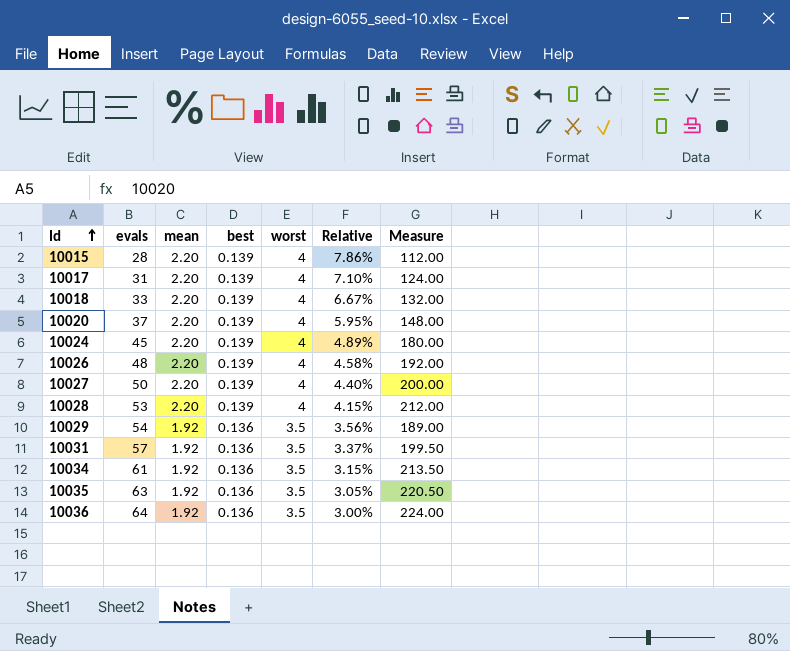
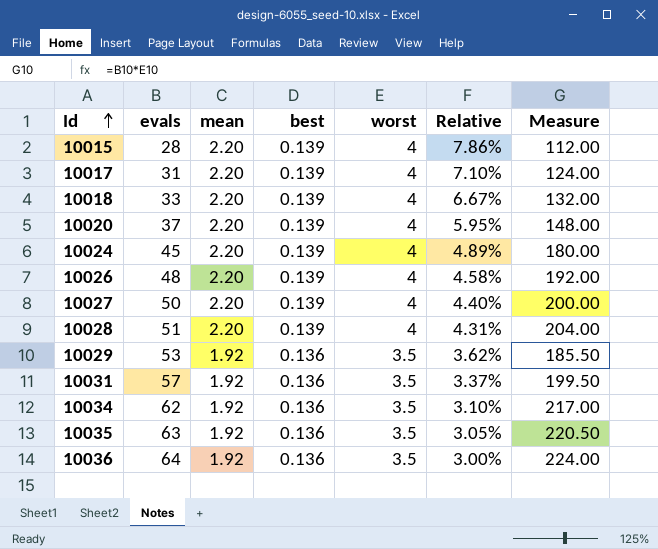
10028 | evals: 53 -> 51
10028 | Relative: 4.15% -> 4.31%
10028 | Measure: 212.00 -> 204.00
10029 | evals: 54 -> 53
10029 | Relative: 3.56% -> 3.62%
10029 | Measure: 189.00 -> 185.50
10034 | evals: 61 -> 62
10034 | Relative: 3.15% -> 3.10%
10034 | Measure: 213.50 -> 217.00

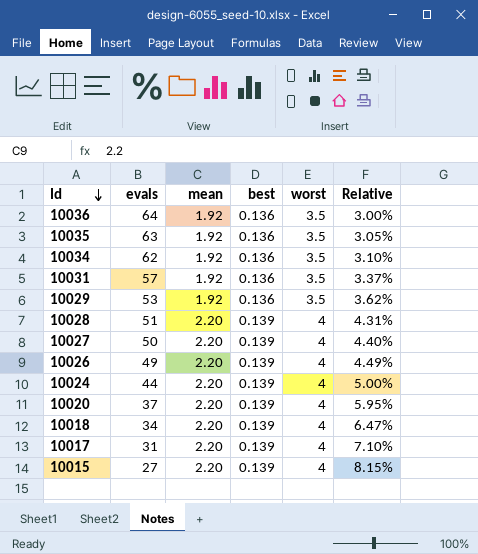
row order: Id ascending -> Id descending
column Measure | formula: [evals] * [worst] -> none
10026 | evals: 48 -> 49
10026 | Relative: 4.58% -> 4.49%
10024 | evals: 45 -> 44
10024 | Relative: 4.89% -> 5.00%
10018 | evals: 33 -> 34
10018 | Relative: 6.67% -> 6.47%
10015 | evals: 28 -> 27
10015 | Relative: 7.86% -> 8.15%

